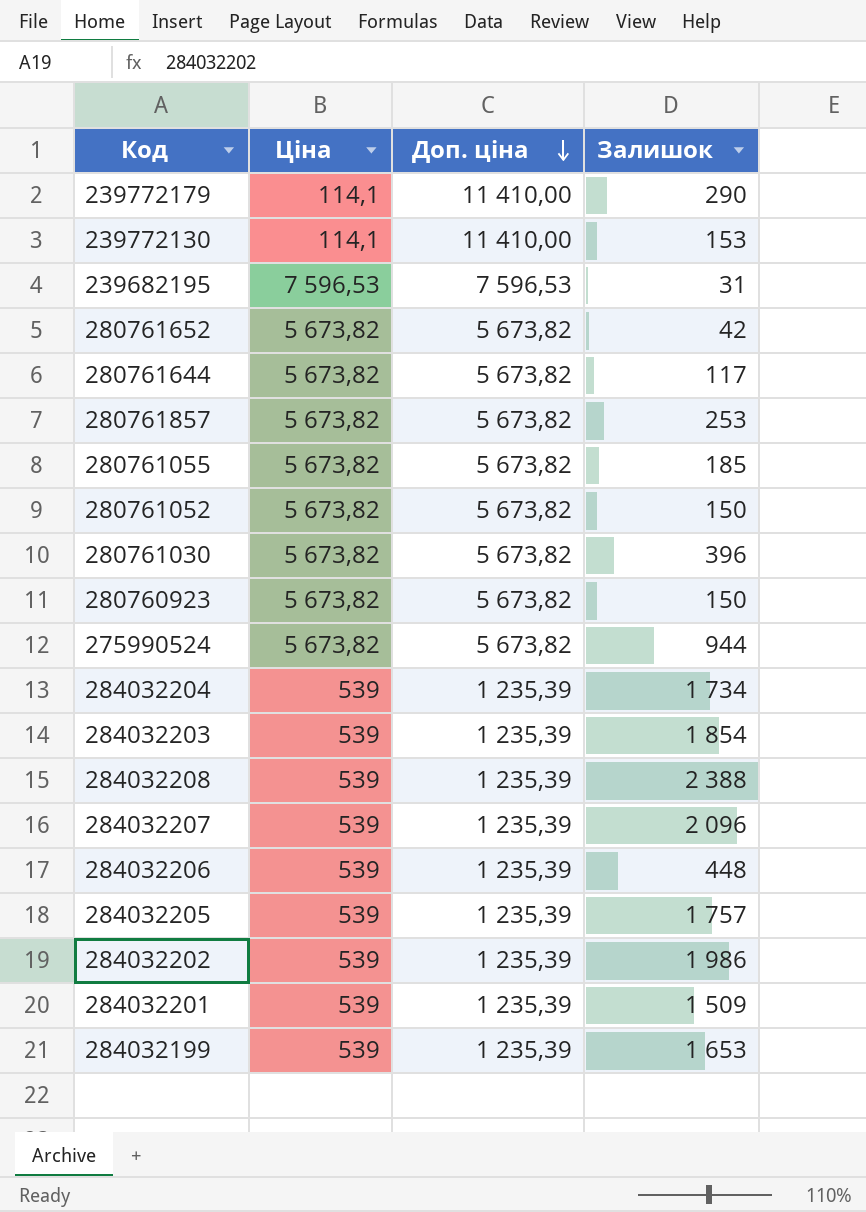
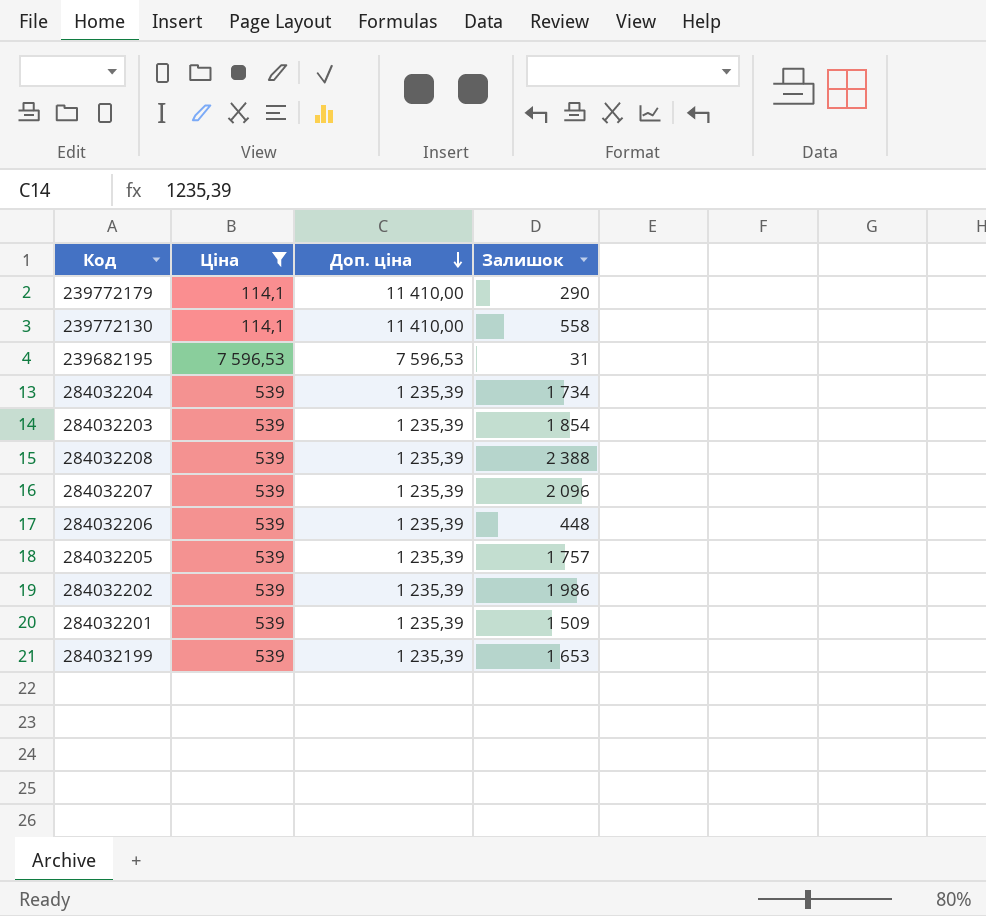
filter: none -> Ціна != 5 673,82
239772130 | Залишок: 153 -> 558

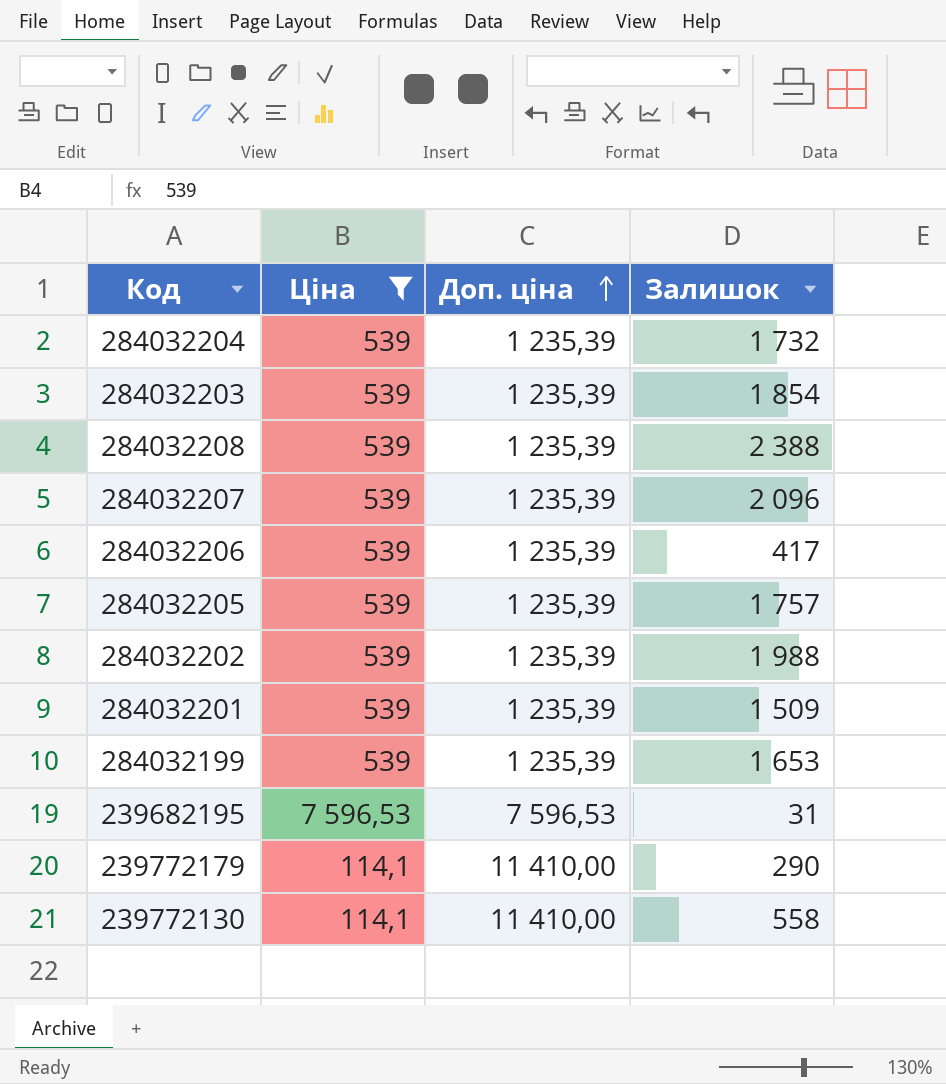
row order: Доп. ціна descending -> Доп. ціна ascending
284032204 | Залишок: 1 734 -> 1 732
284032206 | Залишок: 448 -> 417
284032202 | Залишок: 1 986 -> 1 988

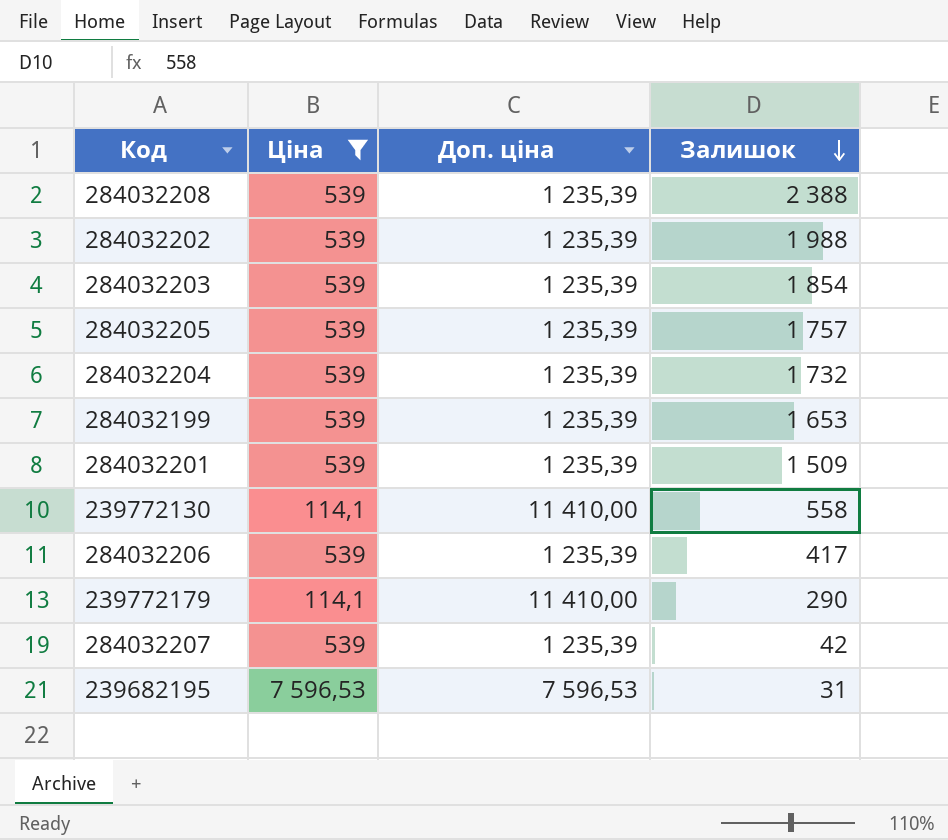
row order: Доп. ціна ascending -> Залишок descending
284032207 | Залишок: 2 096 -> 42

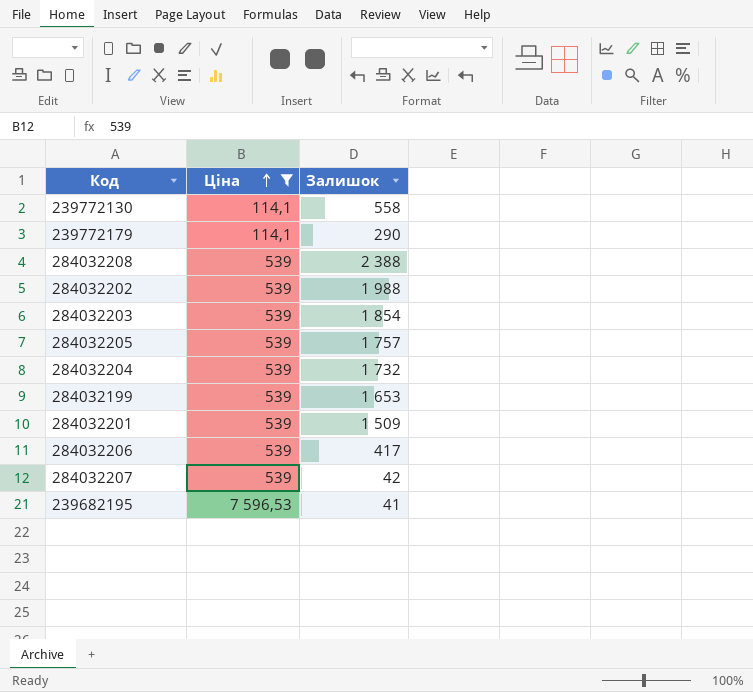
row order: Залишок descending -> Ціна ascending
column Доп. ціна | position: 3 -> none
239682195 | Залишок: 31 -> 41

